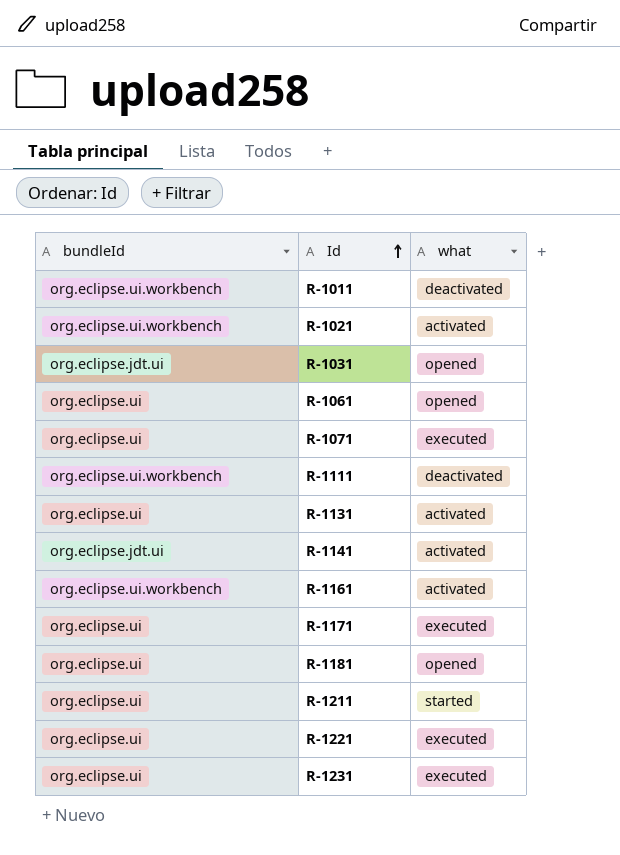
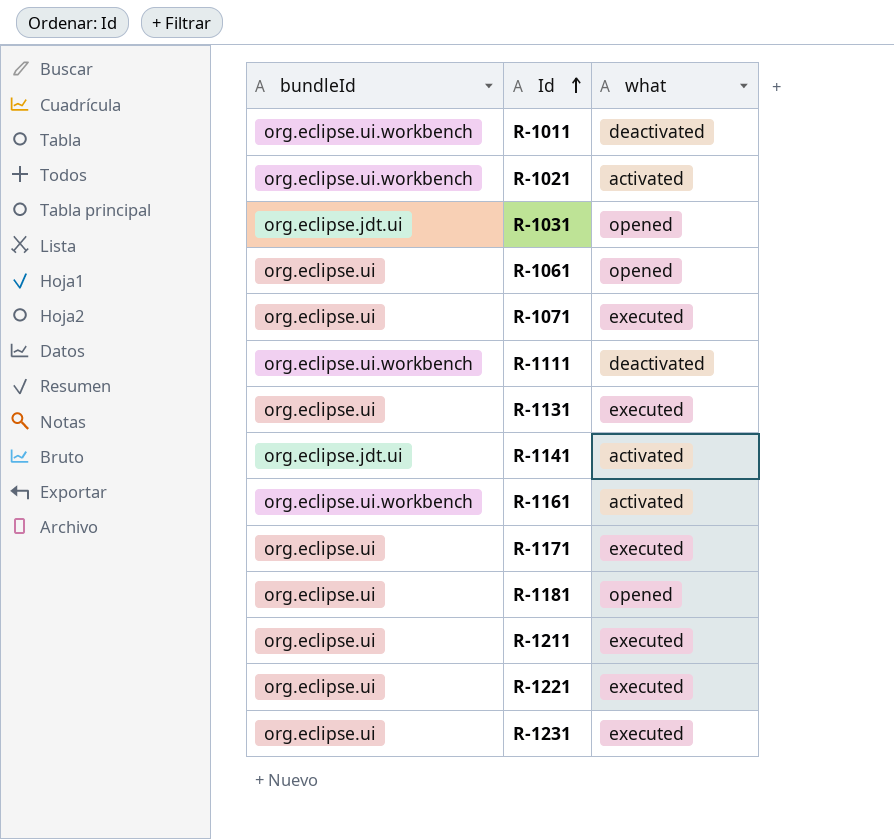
R-1131 | what: activated -> executed
R-1211 | what: started -> executed

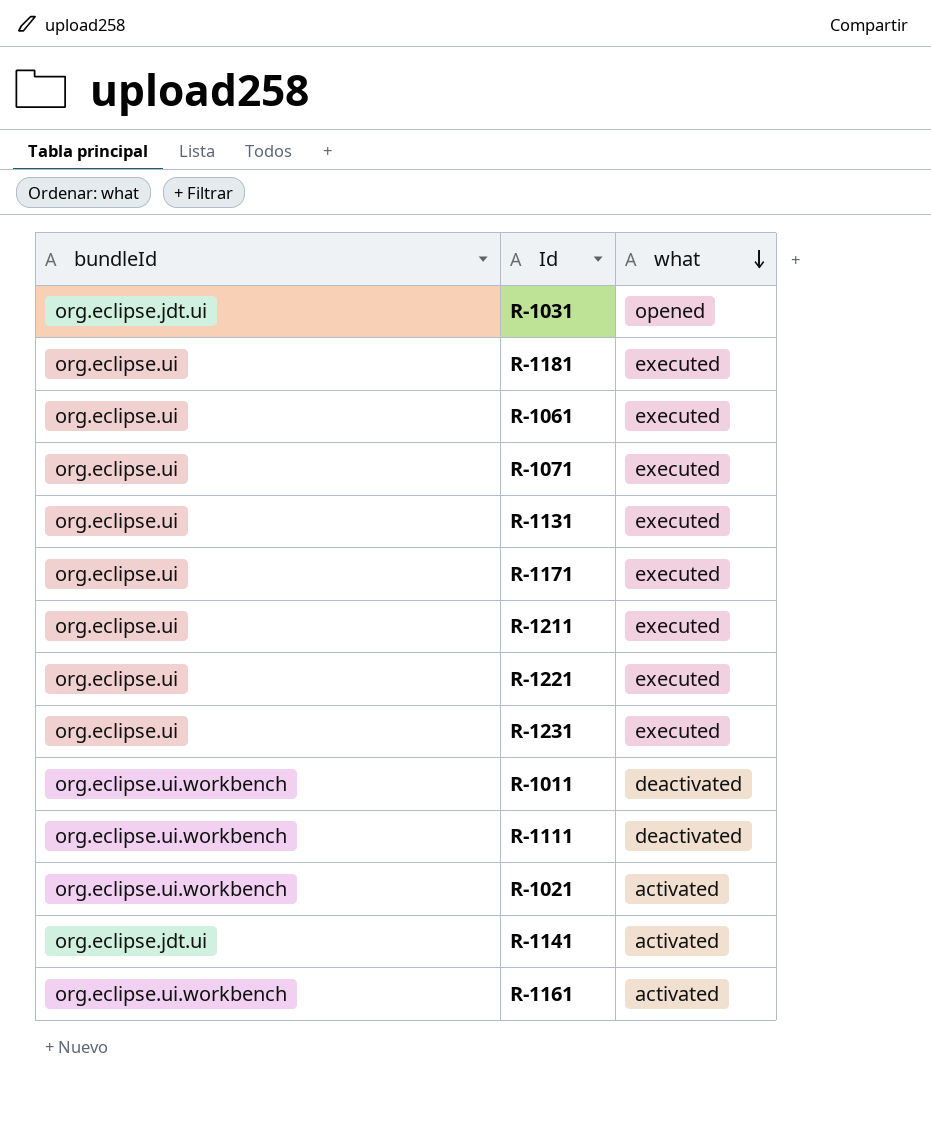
row order: Id ascending -> what descending
R-1181 | what: opened -> executed
R-1061 | what: opened -> executed

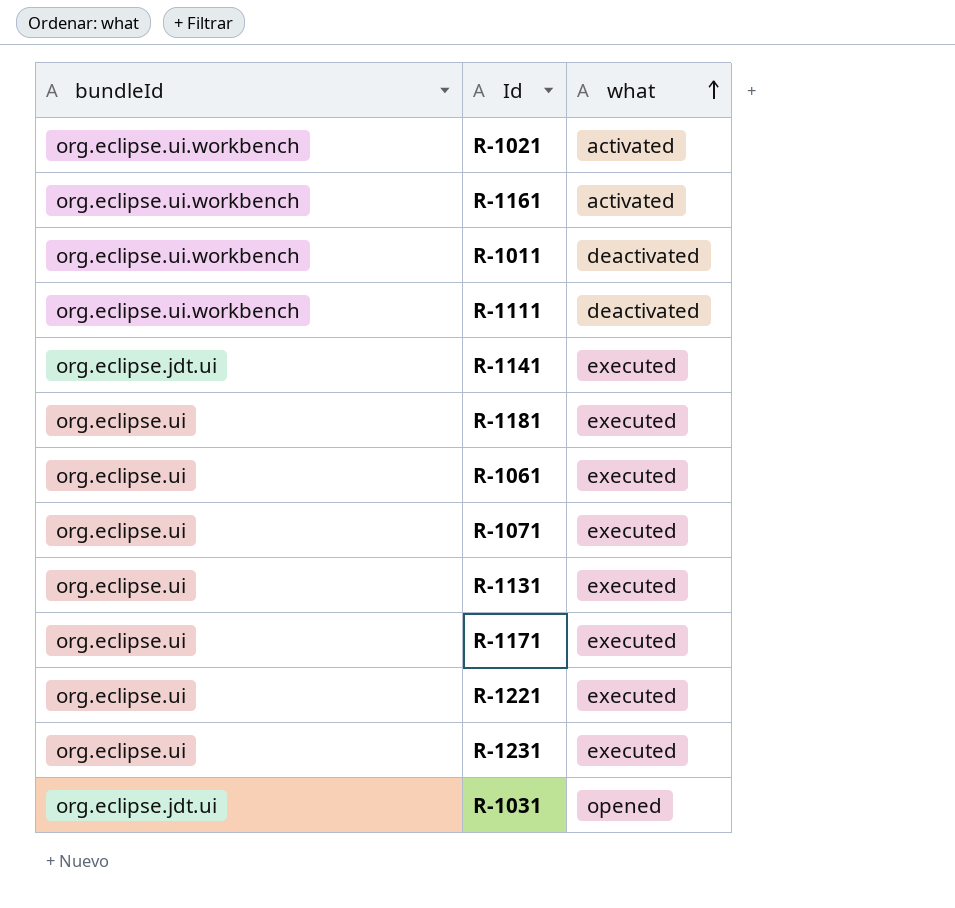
row order: what descending -> what ascending
row R-1211: org.eclipse.ui | executed -> none
R-1141 | what: activated -> executed

